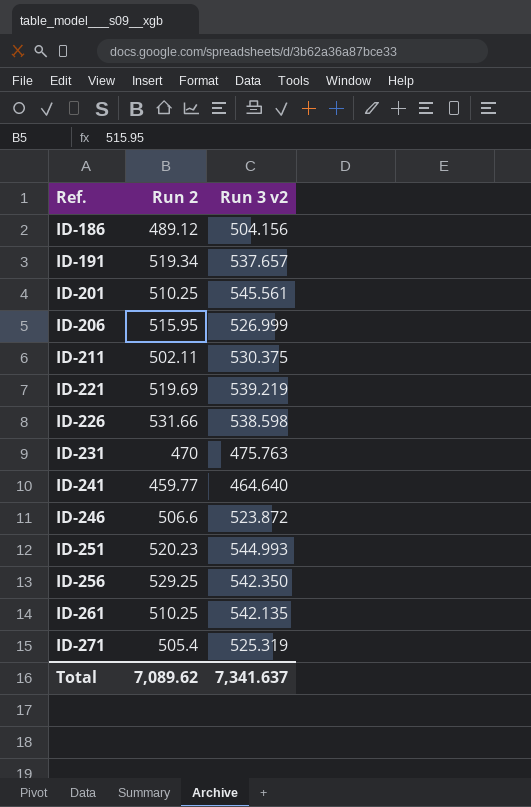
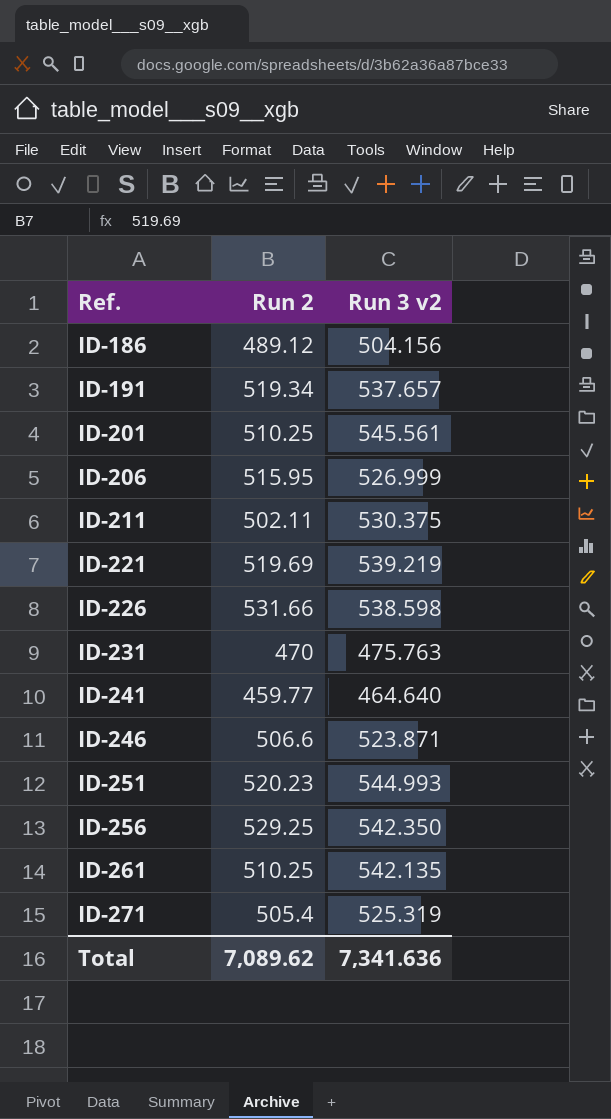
ID-246 | Run 3 v2: 523.872 -> 523.871
Total | Run 3 v2: 7,341.637 -> 7,341.636

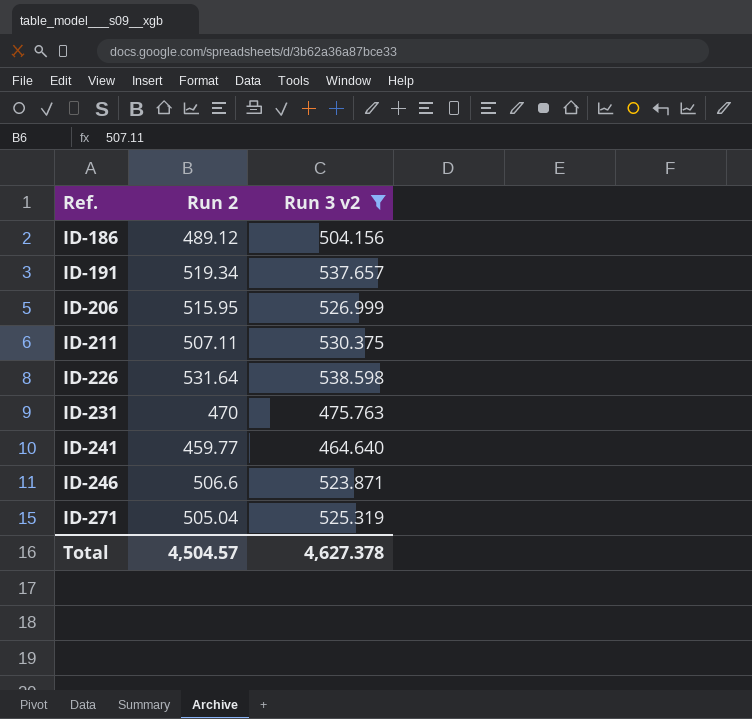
filter: none -> Run 3 v2 <= 538.598
ID-211 | Run 2: 502.11 -> 507.11
ID-226 | Run 2: 531.66 -> 531.64
ID-271 | Run 2: 505.4 -> 505.04
Total | Run 2: 7,089.62 -> 4,504.57
Total | Run 3 v2: 7,341.636 -> 4,627.378

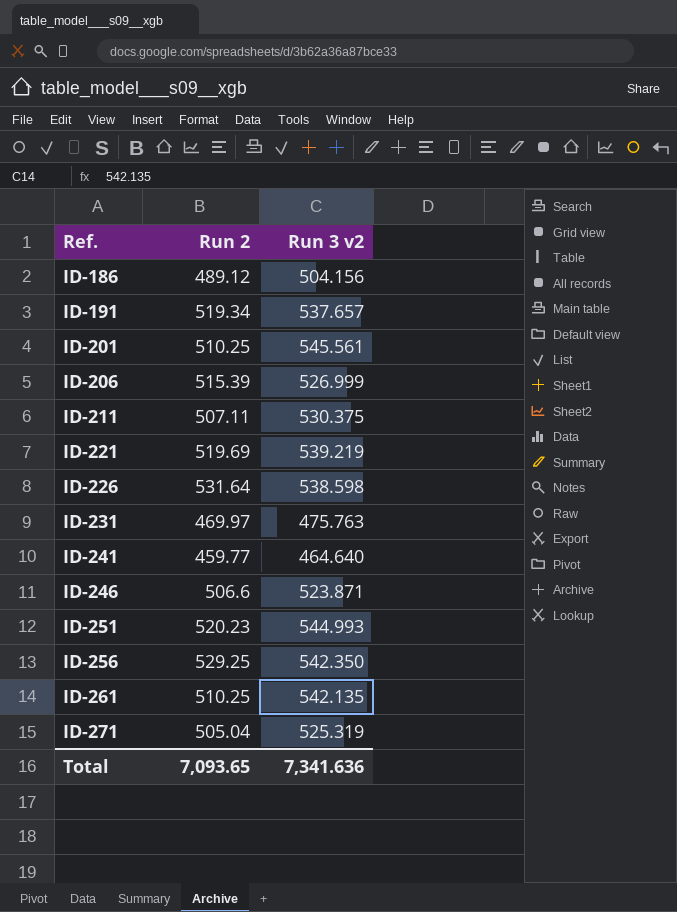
filter: Run 3 v2 <= 538.598 -> none
ID-206 | Run 2: 515.95 -> 515.39
ID-231 | Run 2: 470 -> 469.97
Total | Run 2: 4,504.57 -> 7,093.65
Total | Run 3 v2: 4,627.378 -> 7,341.636

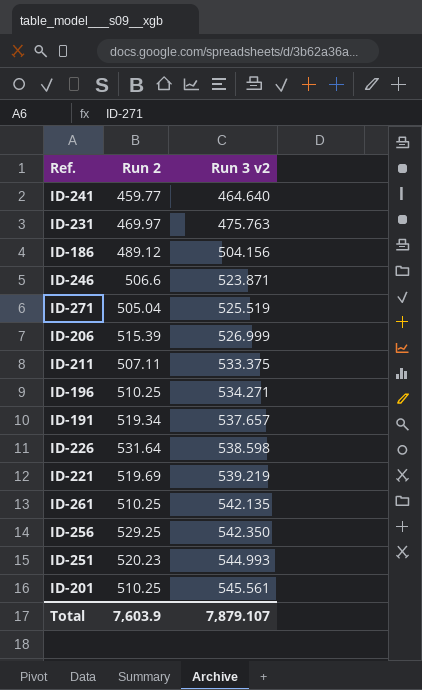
row order: Ref. ascending -> Run 3 v2 ascending
ID-271 | Run 3 v2: 525.319 -> 525.519
ID-211 | Run 3 v2: 530.375 -> 533.375
row ID-196: none -> 510.25 | 534.271
Total | Run 2: 7,093.65 -> 7,603.9
Total | Run 3 v2: 7,341.636 -> 7,879.107

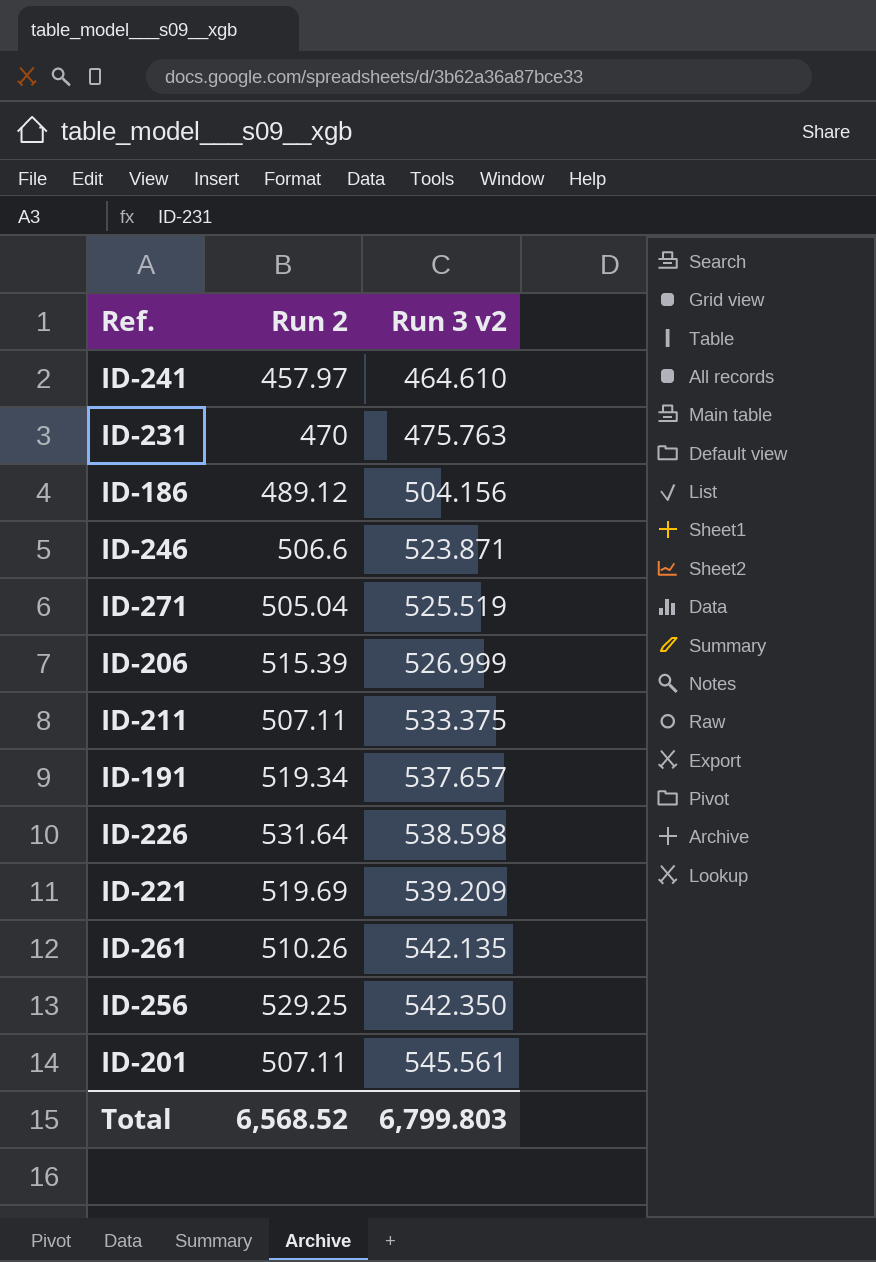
row ID-196: 510.25 | 534.271 -> none
row ID-251: 520.23 | 544.993 -> none
ID-241 | Run 2: 459.77 -> 457.97
ID-241 | Run 3 v2: 464.640 -> 464.610
ID-231 | Run 2: 469.97 -> 470
ID-221 | Run 3 v2: 539.219 -> 539.209
ID-261 | Run 2: 510.25 -> 510.26
ID-201 | Run 2: 510.25 -> 507.11
Total | Run 2: 7,603.9 -> 6,568.52
Total | Run 3 v2: 7,879.107 -> 6,799.803

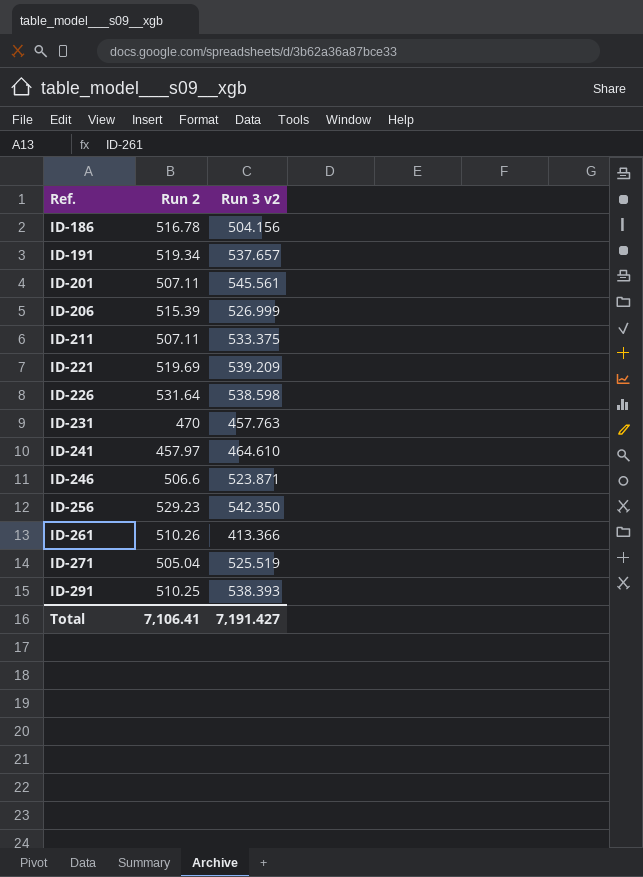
row order: Run 3 v2 ascending -> Ref. ascending
ID-186 | Run 2: 489.12 -> 516.78
ID-231 | Run 3 v2: 475.763 -> 457.763
ID-256 | Run 2: 529.25 -> 529.23
ID-261 | Run 3 v2: 542.135 -> 413.366
row ID-291: none -> 510.25 | 538.393
Total | Run 2: 6,568.52 -> 7,106.41
Total | Run 3 v2: 6,799.803 -> 7,191.427

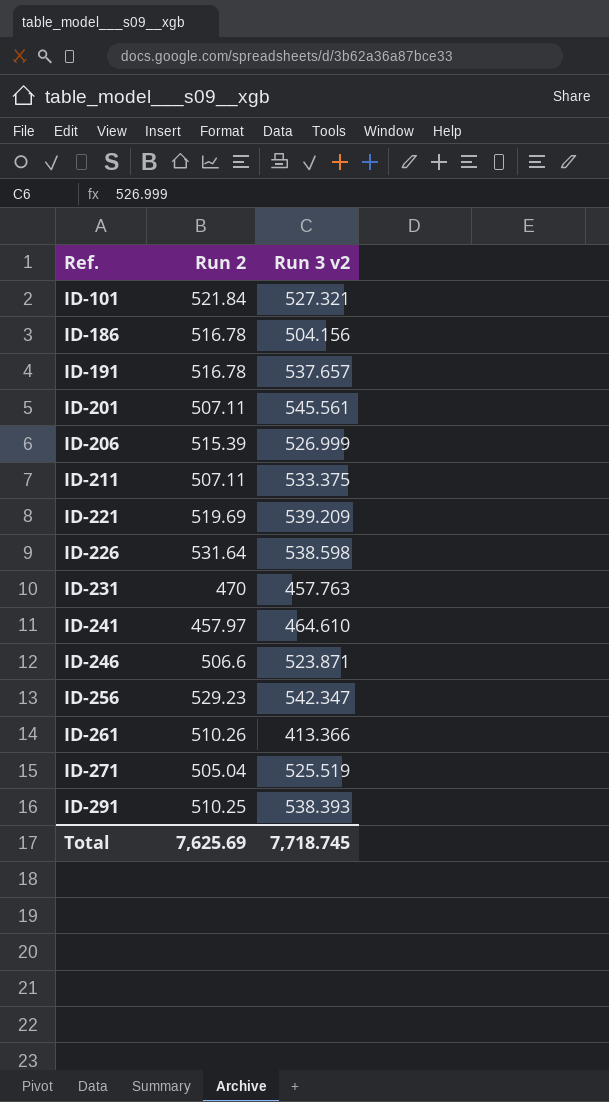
row ID-101: none -> 521.84 | 527.321
ID-191 | Run 2: 519.34 -> 516.78
ID-256 | Run 3 v2: 542.350 -> 542.347
Total | Run 2: 7,106.41 -> 7,625.69
Total | Run 3 v2: 7,191.427 -> 7,718.745

